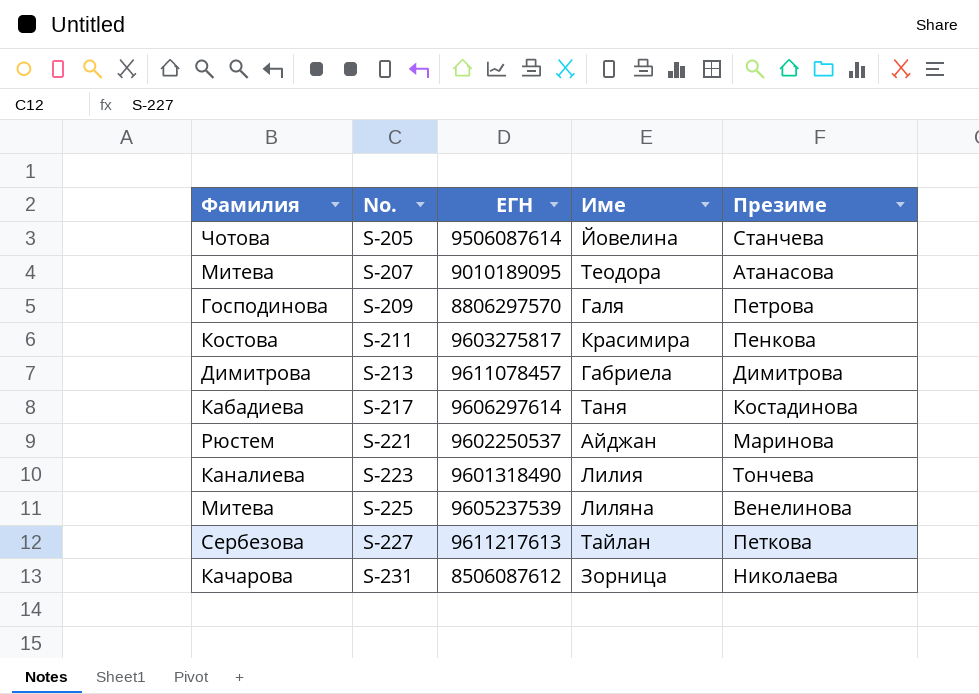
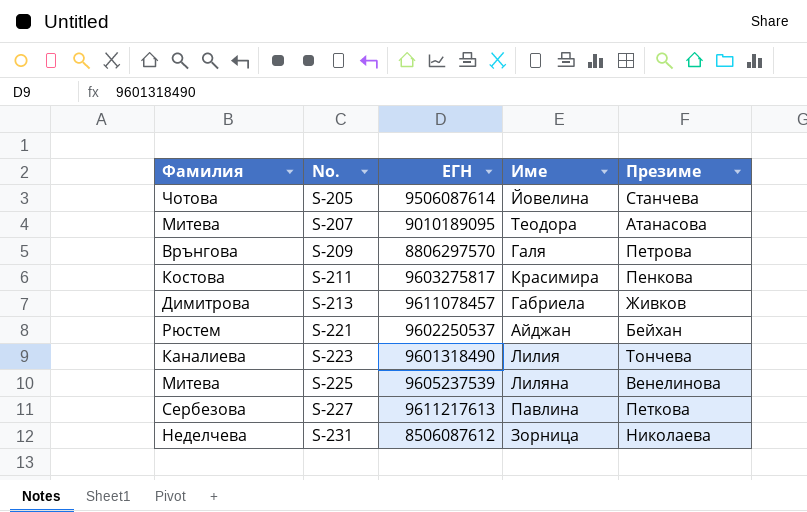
row S-217: Кабадиева | 9606297614 | Таня | Костадинова -> none
S-209 | Фамилия: Господинова -> Врънгова
S-213 | Презиме: Димитрова -> Живков
S-221 | Презиме: Маринова -> Бейхан
S-227 | Име: Тайлан -> Павлина
S-231 | Фамилия: Качарова -> Неделчева

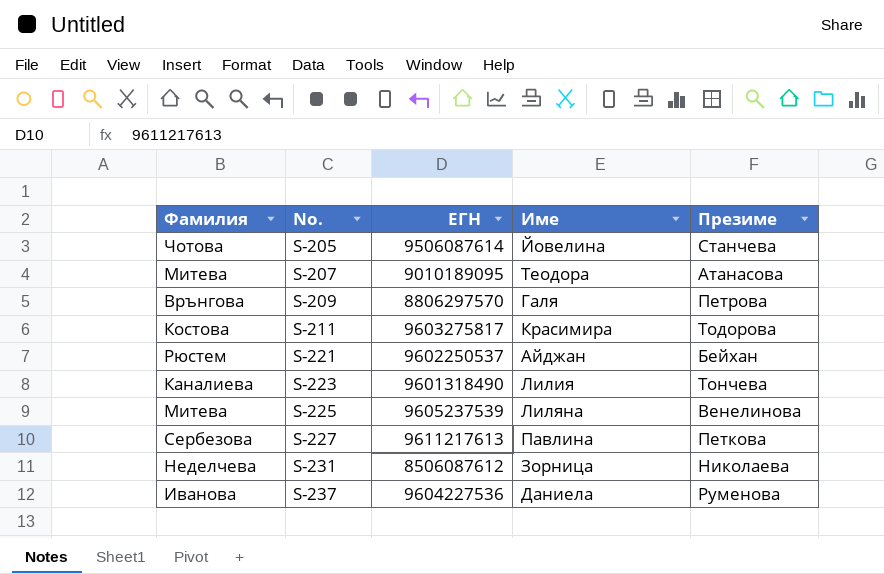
row S-213: Димитрова | 9611078457 | Габриела | Живков -> none
S-211 | Презиме: Пенкова -> Тодорова
row S-237: none -> Иванова | 9604227536 | Даниела | Руменова

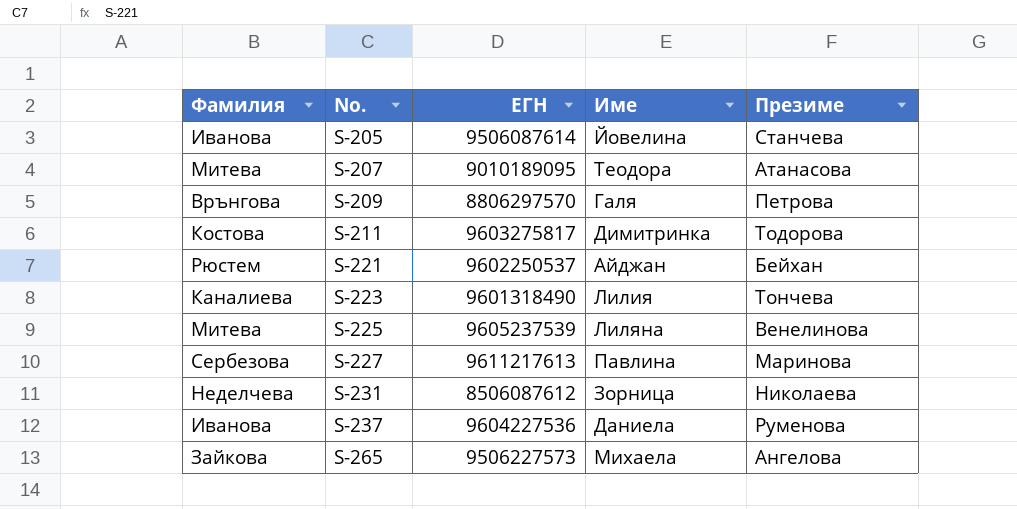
S-205 | Фамилия: Чотова -> Иванова
S-211 | Име: Красимира -> Димитринка
S-227 | Презиме: Петкова -> Маринова
row S-265: none -> Зайкова | 9506227573 | Михаела | Ангелова

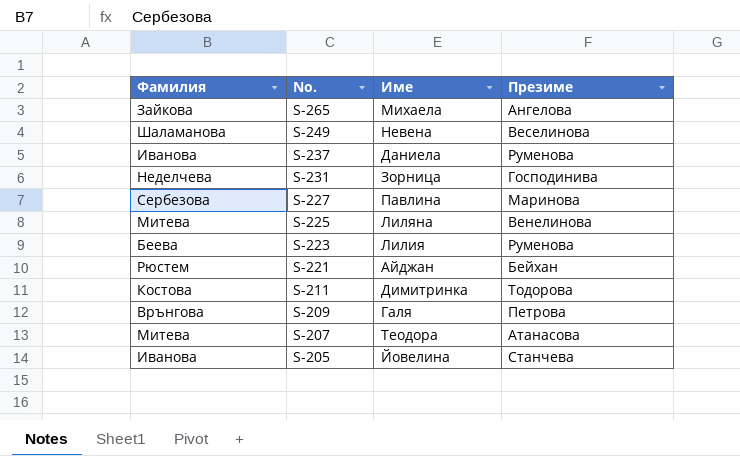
row order: No. ascending -> No. descending
column ЕГН | position: 3 -> none
row S-249: none -> Шаламанова | Невена | Веселинова
S-231 | Презиме: Николаева -> Господинива
S-223 | Фамилия: Каналиева -> Беева
S-223 | Презиме: Тончева -> Руменова

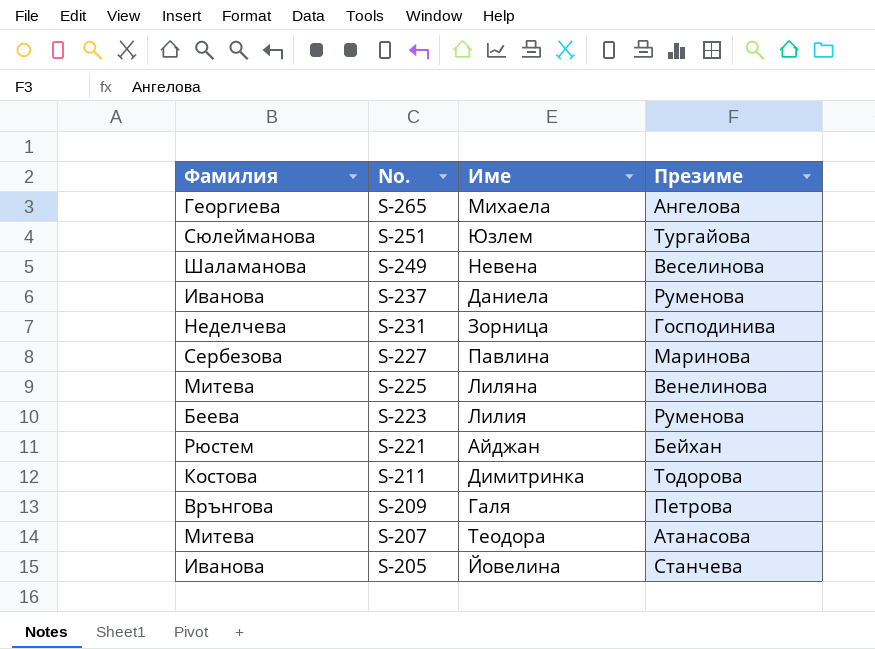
S-265 | Фамилия: Зайкова -> Георгиева
row S-251: none -> Сюлейманова | Юзлем | Тургайова

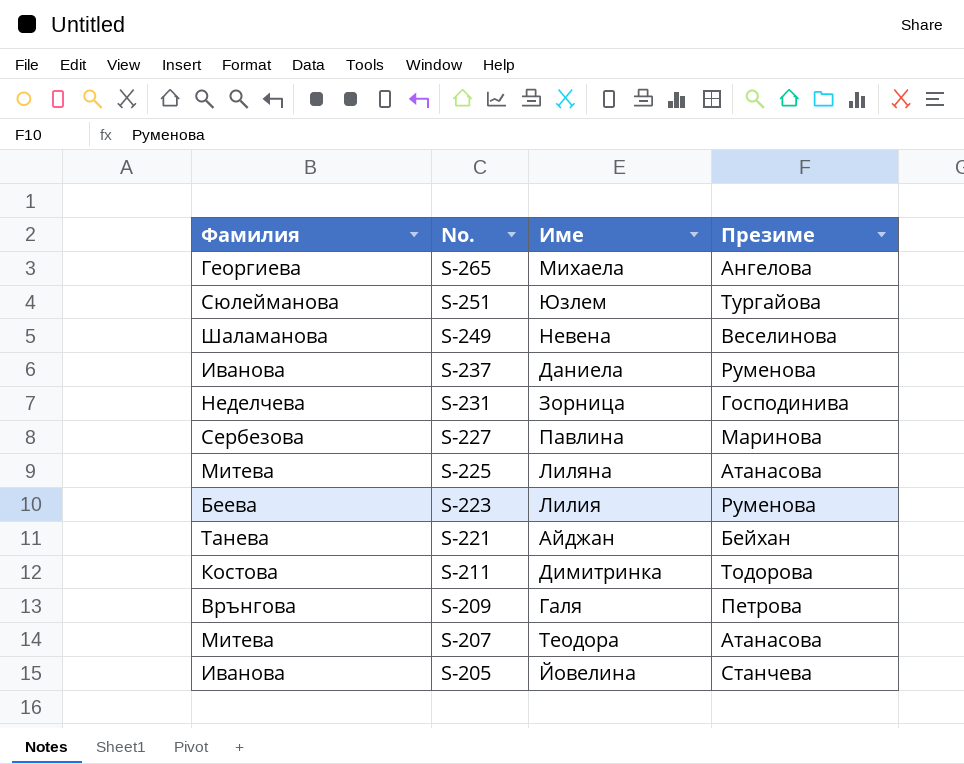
S-225 | Презиме: Венелинова -> Атанасова
S-221 | Фамилия: Рюстем -> Танева

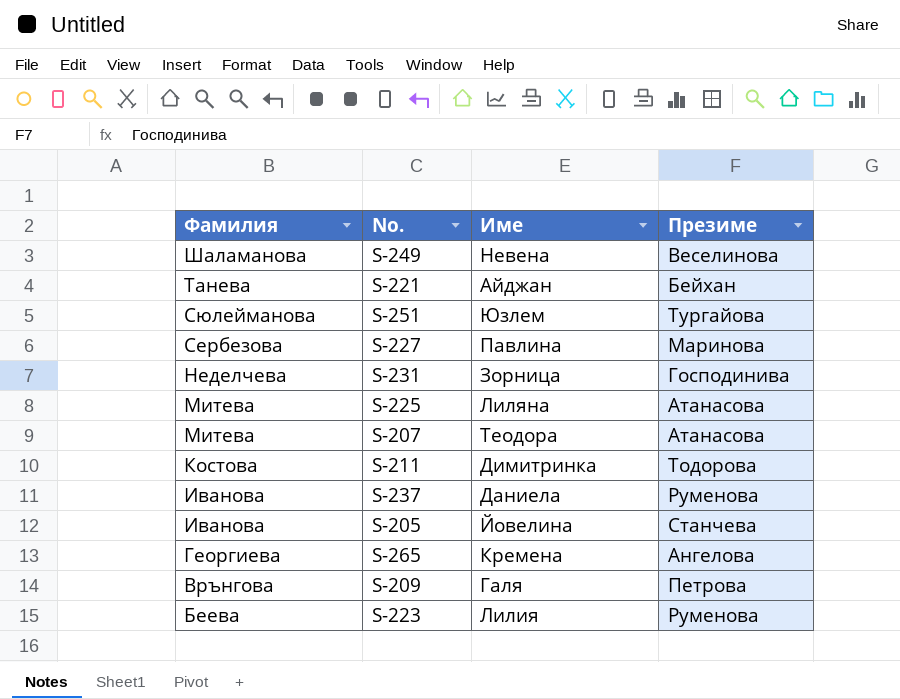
row order: No. descending -> Фамилия descending
S-265 | Име: Михаела -> Кремена

